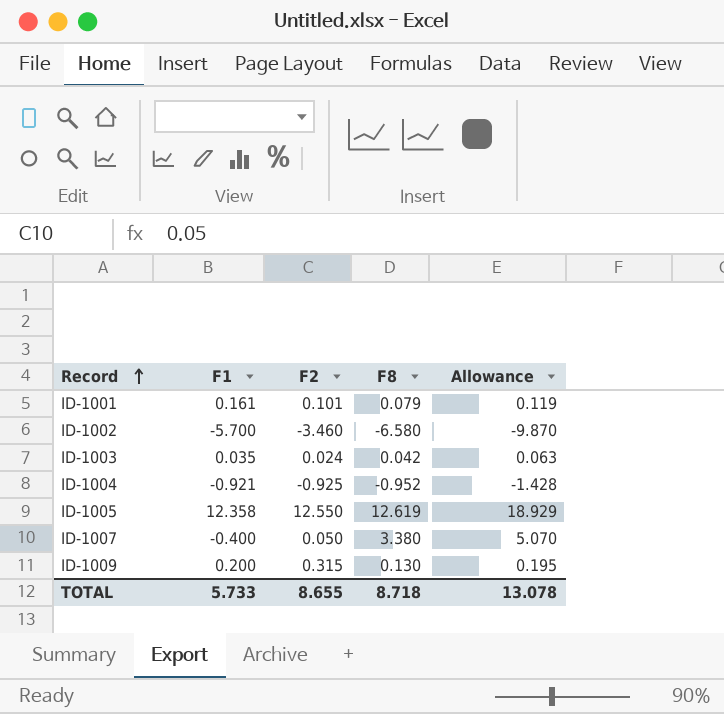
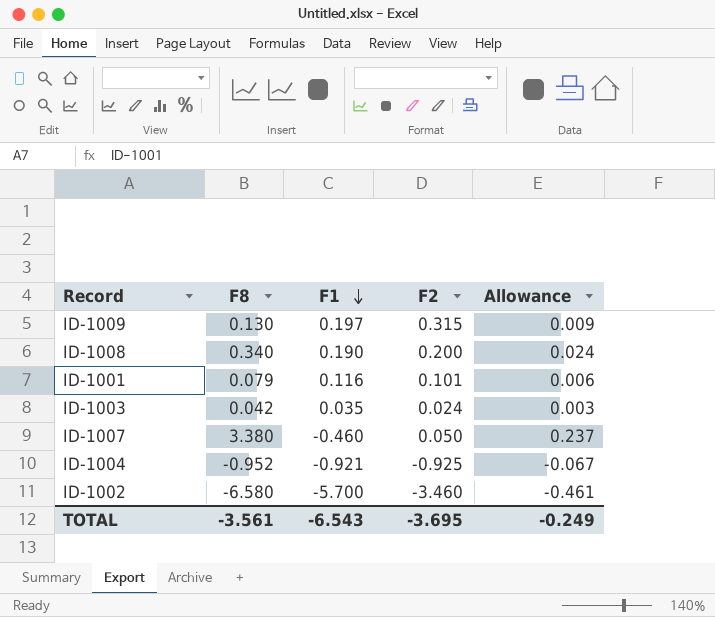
row order: Record ascending -> F1 descending
column F8 | position: 4 -> 2
column Allowance | formula: [F8] * 1.5 -> [F8] * 0.07
row ID-1005: 12.358 | 12.550 | 12.619 | 18.929 -> none
ID-1009 | F1: 0.200 -> 0.197
row ID-1008: none -> 0.340 | 0.190 | 0.200 | 0.024
ID-1001 | F1: 0.161 -> 0.116
ID-1007 | F1: -0.400 -> -0.460
TOTAL | F8: 8.718 -> -3.561
TOTAL | F1: 5.733 -> -6.543
TOTAL | F2: 8.655 -> -3.695
TOTAL | Allowance: 13.078 -> -0.249

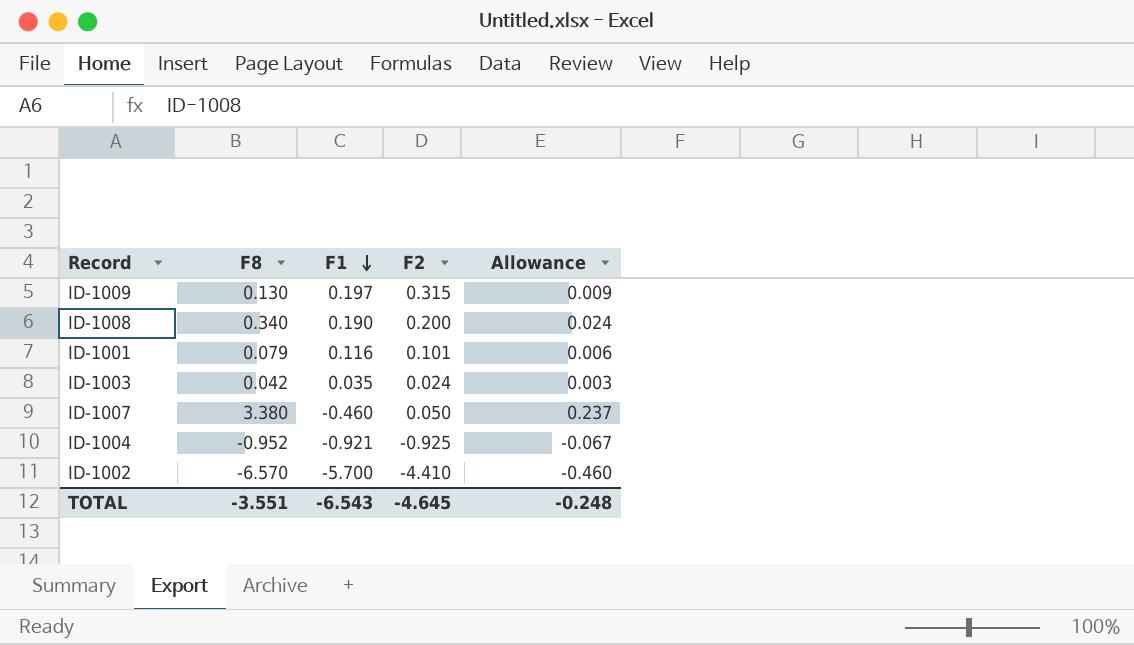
ID-1002 | F8: -6.580 -> -6.570
ID-1002 | F2: -3.460 -> -4.410
ID-1002 | Allowance: -0.461 -> -0.460
TOTAL | F8: -3.561 -> -3.551
TOTAL | F2: -3.695 -> -4.645
TOTAL | Allowance: -0.249 -> -0.248

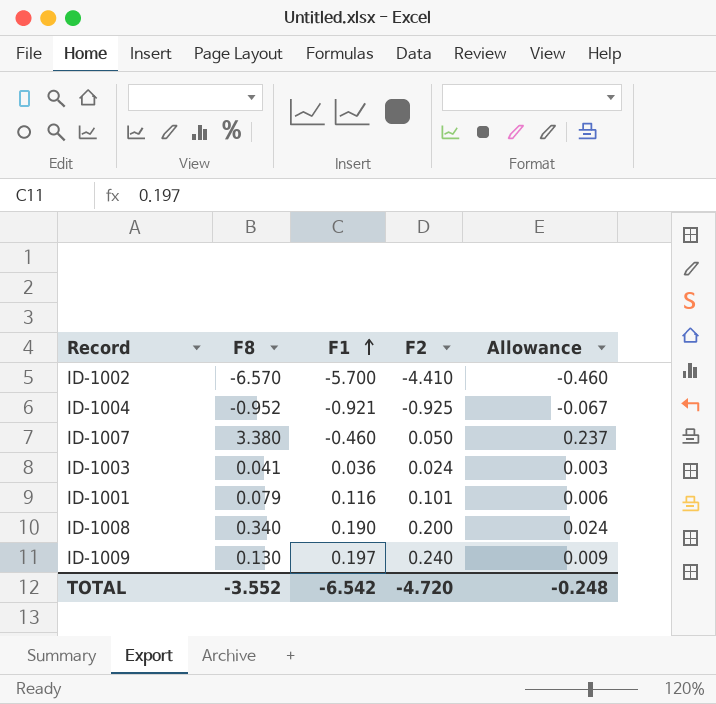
row order: F1 descending -> F1 ascending
ID-1003 | F8: 0.042 -> 0.041
ID-1003 | F1: 0.035 -> 0.036
ID-1009 | F2: 0.315 -> 0.240
TOTAL | F8: -3.551 -> -3.552
TOTAL | F1: -6.543 -> -6.542
TOTAL | F2: -4.645 -> -4.720

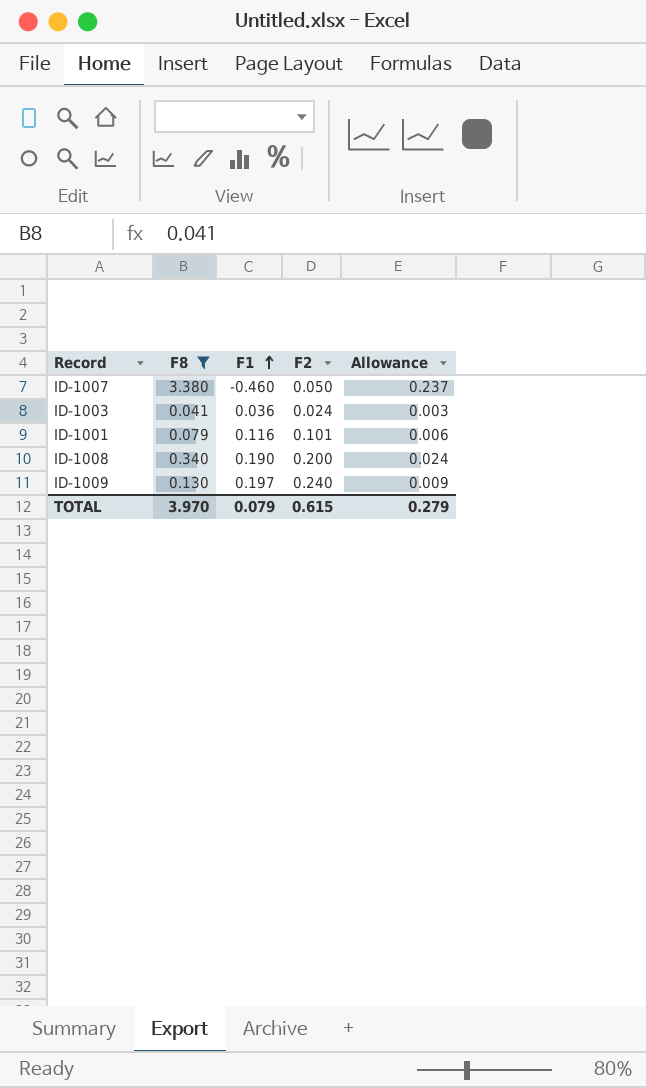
filter: none -> F8 >= 0.041
TOTAL | F8: -3.552 -> 3.970
TOTAL | F1: -6.542 -> 0.079
TOTAL | F2: -4.720 -> 0.615
TOTAL | Allowance: -0.248 -> 0.279

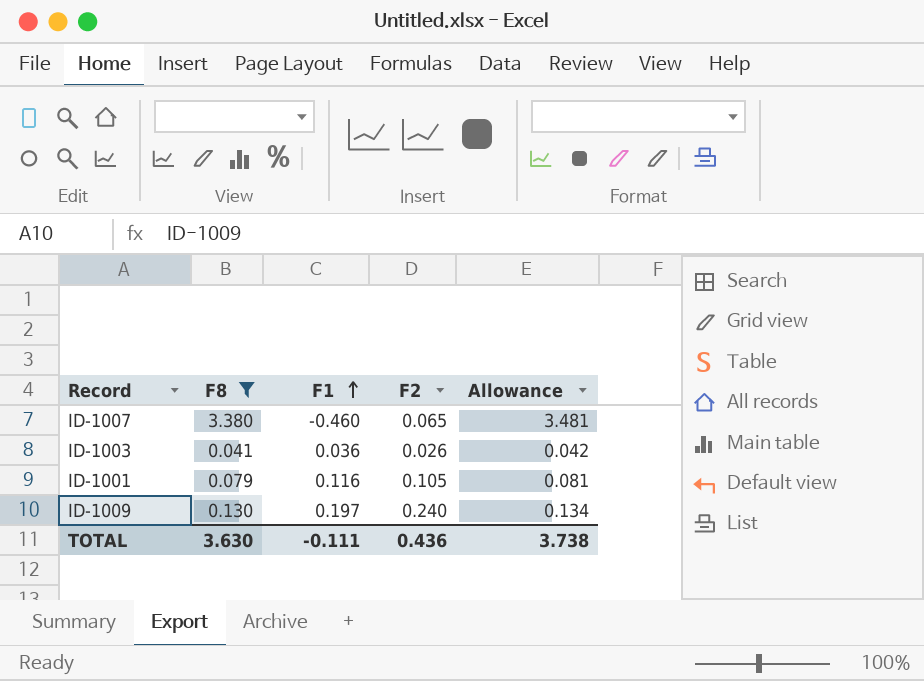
column Allowance | formula: [F8] * 0.07 -> [F8] * 1.03
row ID-1008: 0.340 | 0.190 | 0.200 | 0.024 -> none
ID-1007 | F2: 0.050 -> 0.065
ID-1003 | F2: 0.024 -> 0.026
ID-1001 | F2: 0.101 -> 0.105
TOTAL | F8: 3.970 -> 3.630
TOTAL | F1: 0.079 -> -0.111
TOTAL | F2: 0.615 -> 0.436
TOTAL | Allowance: 0.279 -> 3.738

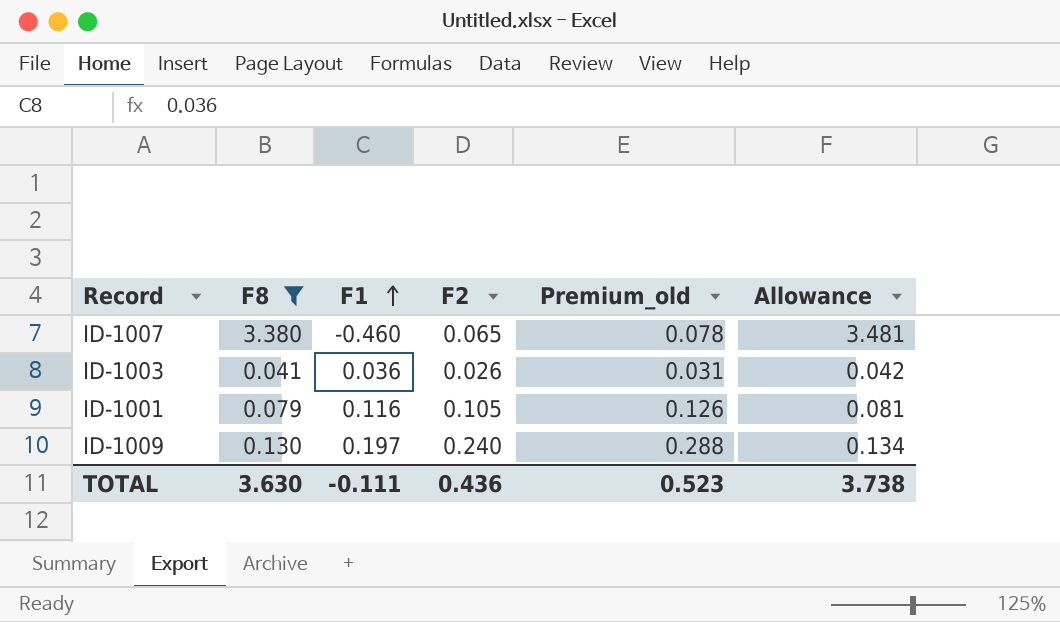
column Premium_old | formula: none -> [F2] * 1.2

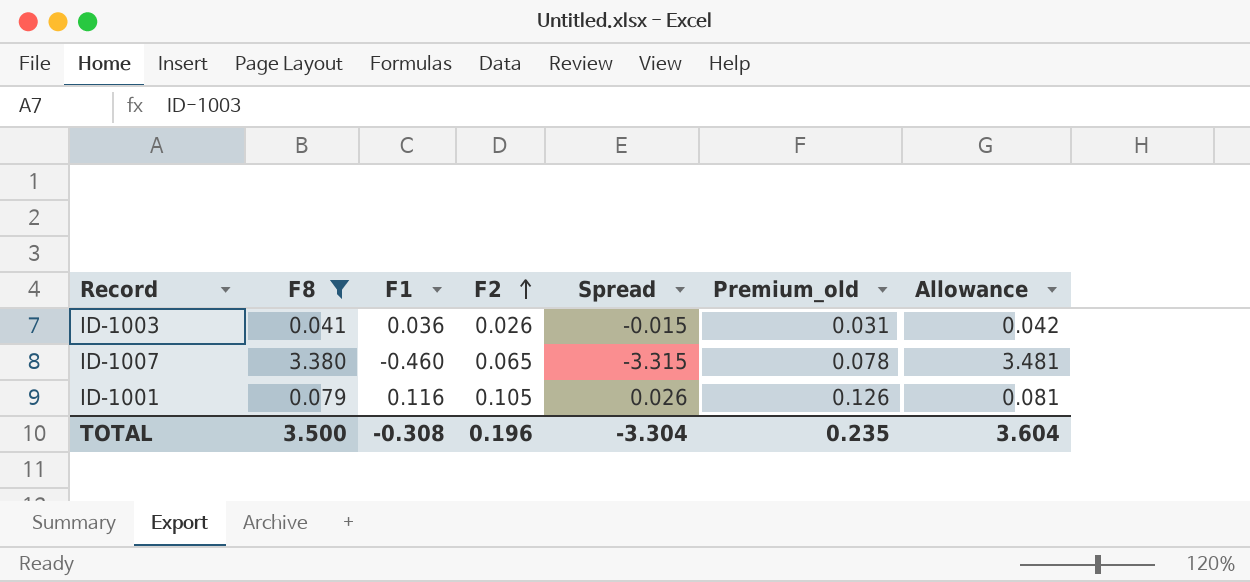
row order: F1 ascending -> F2 ascending
column Spread | formula: none -> [F2] - [F8]
row ID-1009: 0.130 | 0.197 | 0.240 | 0.288 | 0.134 -> none
TOTAL | F8: 3.630 -> 3.500
TOTAL | F1: -0.111 -> -0.308
TOTAL | F2: 0.436 -> 0.196
TOTAL | Premium_old: 0.523 -> 0.235
TOTAL | Allowance: 3.738 -> 3.604

